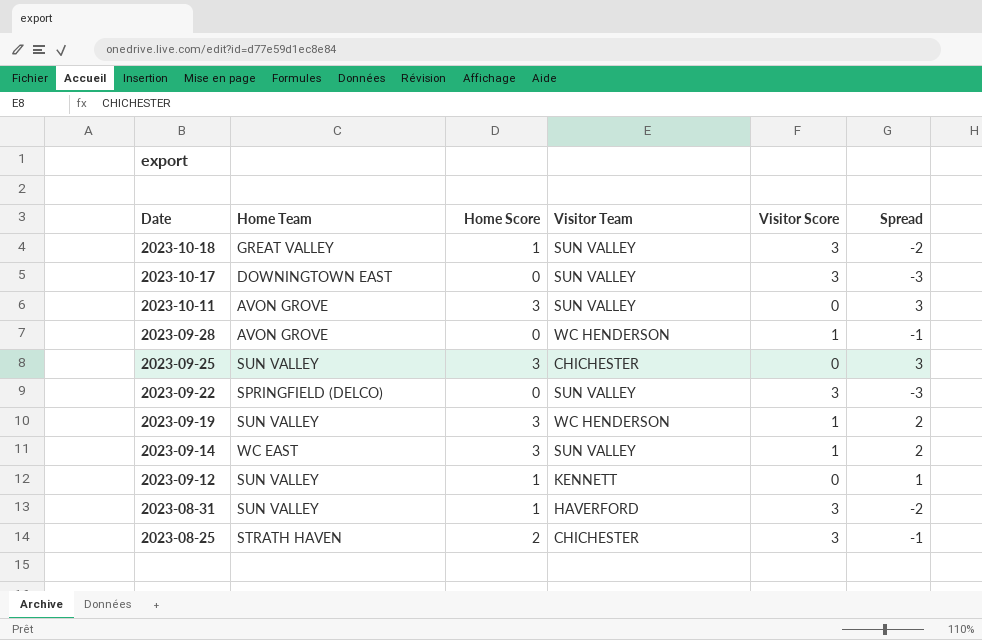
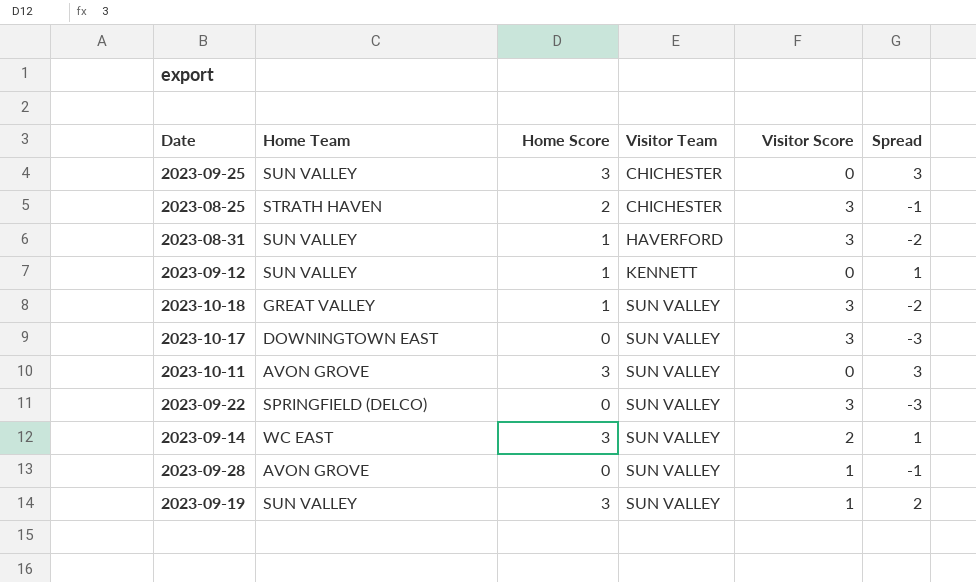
row order: Date descending -> Visitor Team ascending
2023-09-14 | Visitor Score: 1 -> 2
2023-09-14 | Spread: 2 -> 1
2023-09-28 | Visitor Team: WC HENDERSON -> SUN VALLEY
2023-09-19 | Visitor Team: WC HENDERSON -> SUN VALLEY

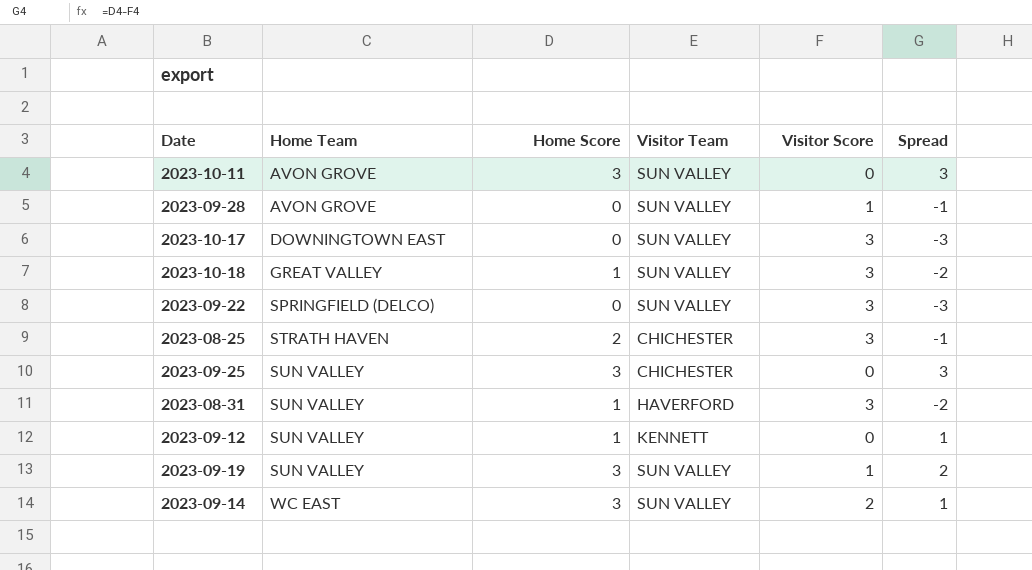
row order: Visitor Team ascending -> Home Team ascending

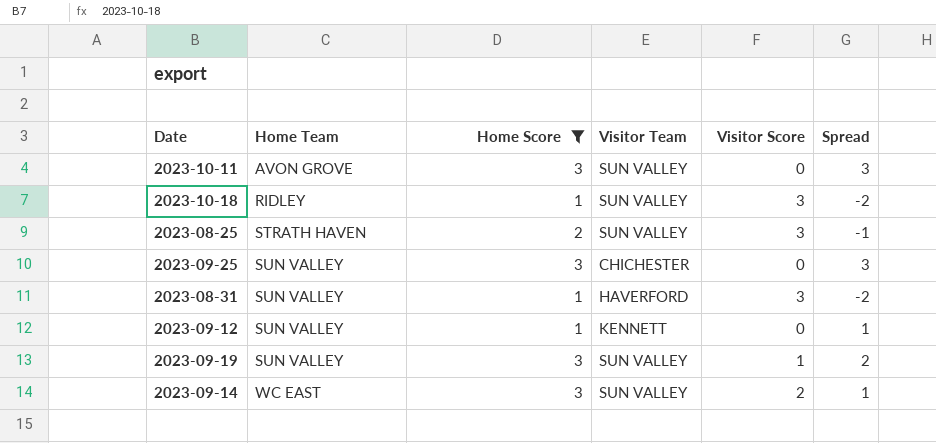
filter: none -> Home Score != 0
2023-10-18 | Home Team: GREAT VALLEY -> RIDLEY
2023-08-25 | Visitor Team: CHICHESTER -> SUN VALLEY

